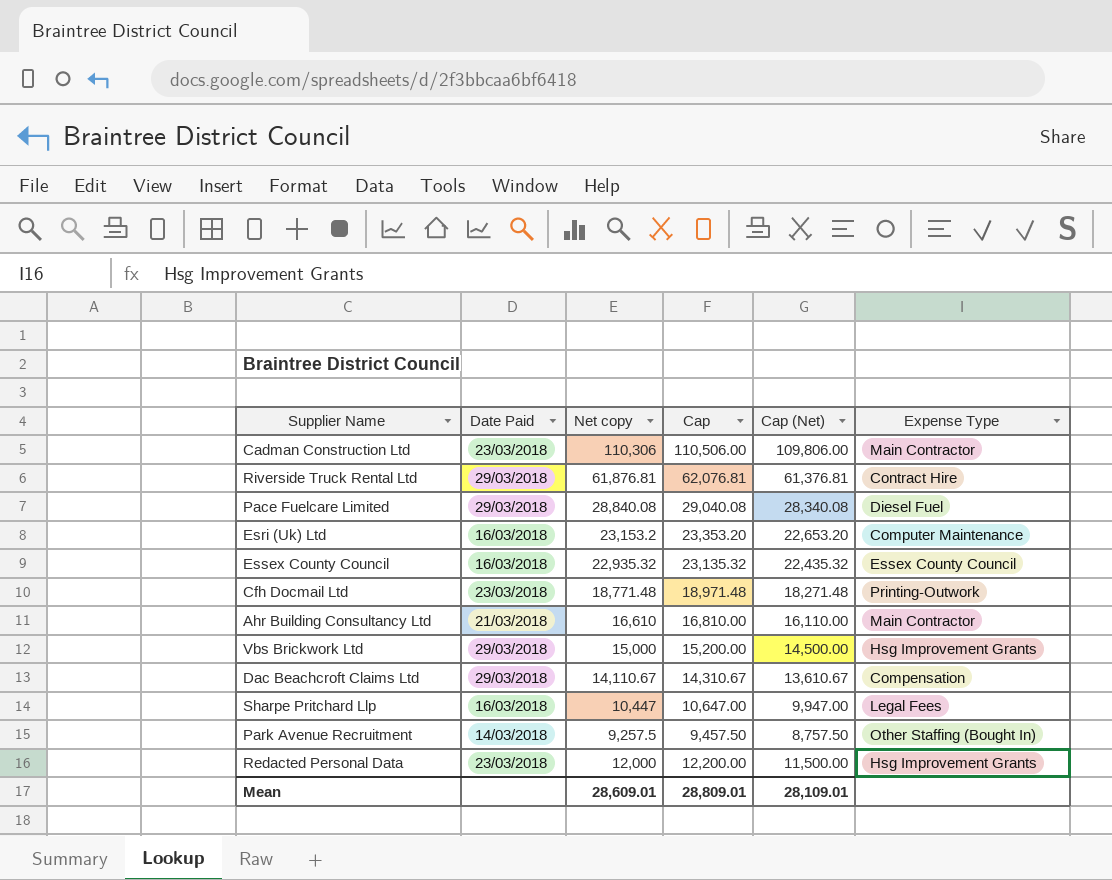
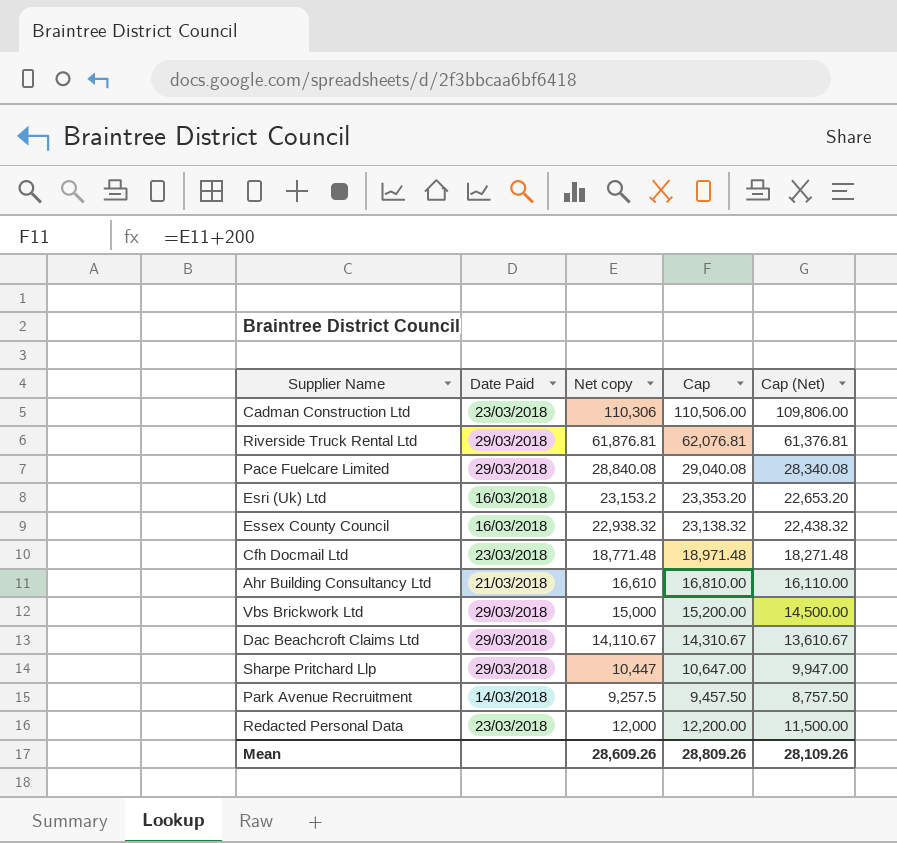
column Expense Type | position: 6 -> none
Essex County Council | Net copy: 22,935.32 -> 22,938.32
Essex County Council | Cap: 23,135.32 -> 23,138.32
Essex County Council | Cap (Net): 22,435.32 -> 22,438.32
Sharpe Pritchard Llp | Date Paid: 16/03/2018 -> 29/03/2018
Mean | Net copy: 28,609.01 -> 28,609.26
Mean | Cap: 28,809.01 -> 28,809.26
Mean | Cap (Net): 28,109.01 -> 28,109.26

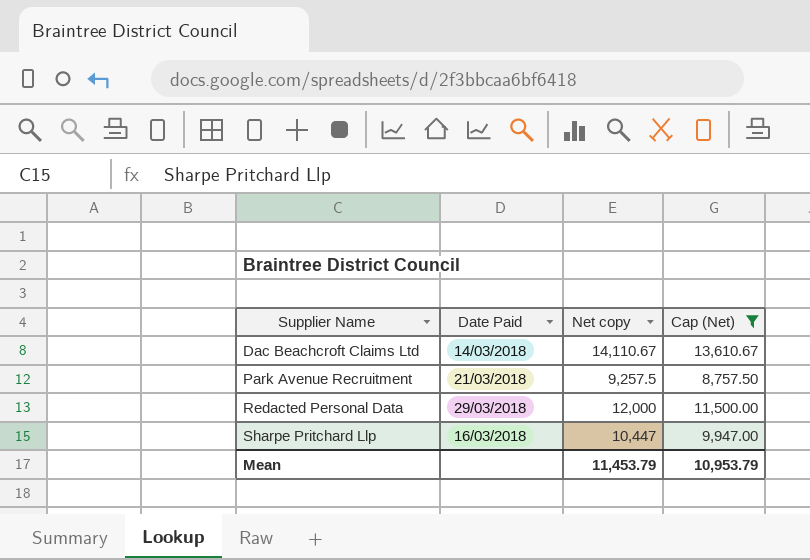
filter: none -> Cap (Net) <= 13,610.67
row order: none -> Supplier Name ascending
column Cap | formula: [Net copy] + 200 -> none
Dac Beachcroft Claims Ltd | Date Paid: 29/03/2018 -> 14/03/2018
Park Avenue Recruitment | Date Paid: 14/03/2018 -> 21/03/2018
Redacted Personal Data | Date Paid: 23/03/2018 -> 29/03/2018
Sharpe Pritchard Llp | Date Paid: 29/03/2018 -> 16/03/2018
Mean | Net copy: 28,609.26 -> 11,453.79
Mean | Cap (Net): 28,109.26 -> 10,953.79

